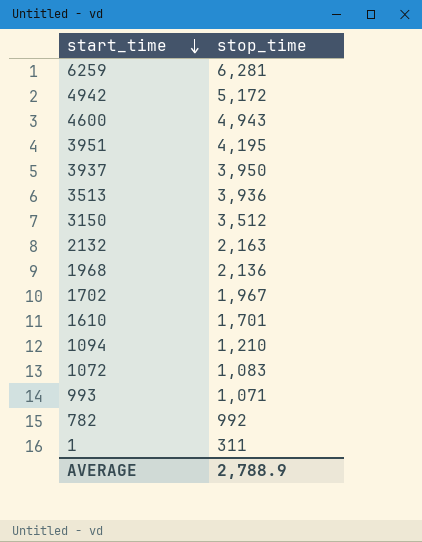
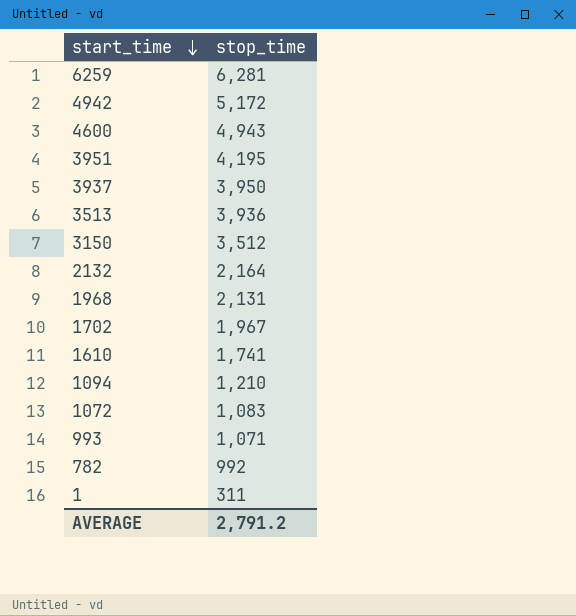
2132 | stop_time: 2,163 -> 2,164
1968 | stop_time: 2,136 -> 2,131
1610 | stop_time: 1,701 -> 1,741
AVERAGE | stop_time: 2,788.9 -> 2,791.2

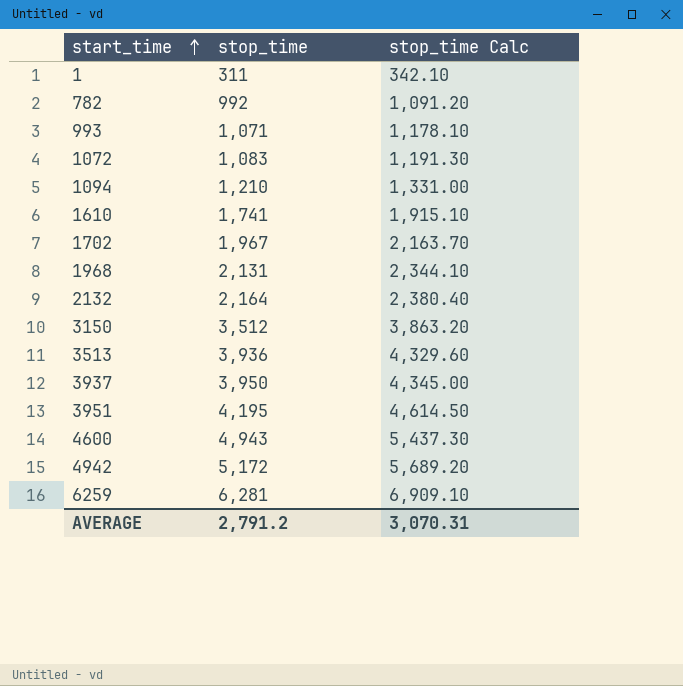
row order: start_time descending -> start_time ascending
column stop_time Calc | formula: none -> [stop_time] * 1.1

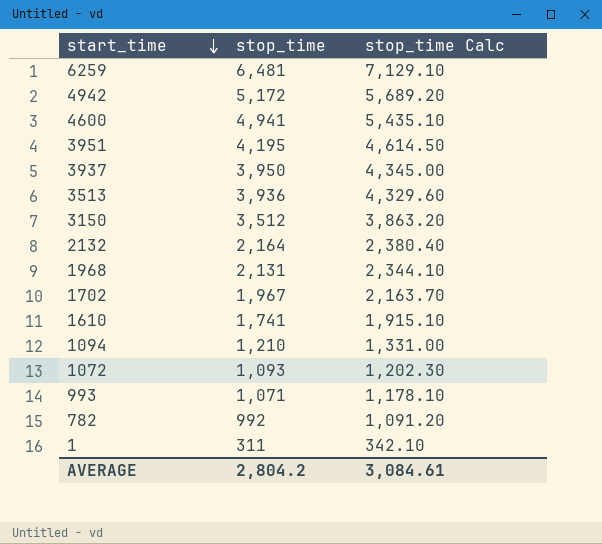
row order: start_time ascending -> start_time descending
6259 | stop_time: 6,281 -> 6,481
6259 | stop_time Calc: 6,909.10 -> 7,129.10
4600 | stop_time: 4,943 -> 4,941
4600 | stop_time Calc: 5,437.30 -> 5,435.10
1072 | stop_time: 1,083 -> 1,093
1072 | stop_time Calc: 1,191.30 -> 1,202.30
AVERAGE | stop_time: 2,791.2 -> 2,804.2
AVERAGE | stop_time Calc: 3,070.31 -> 3,084.61

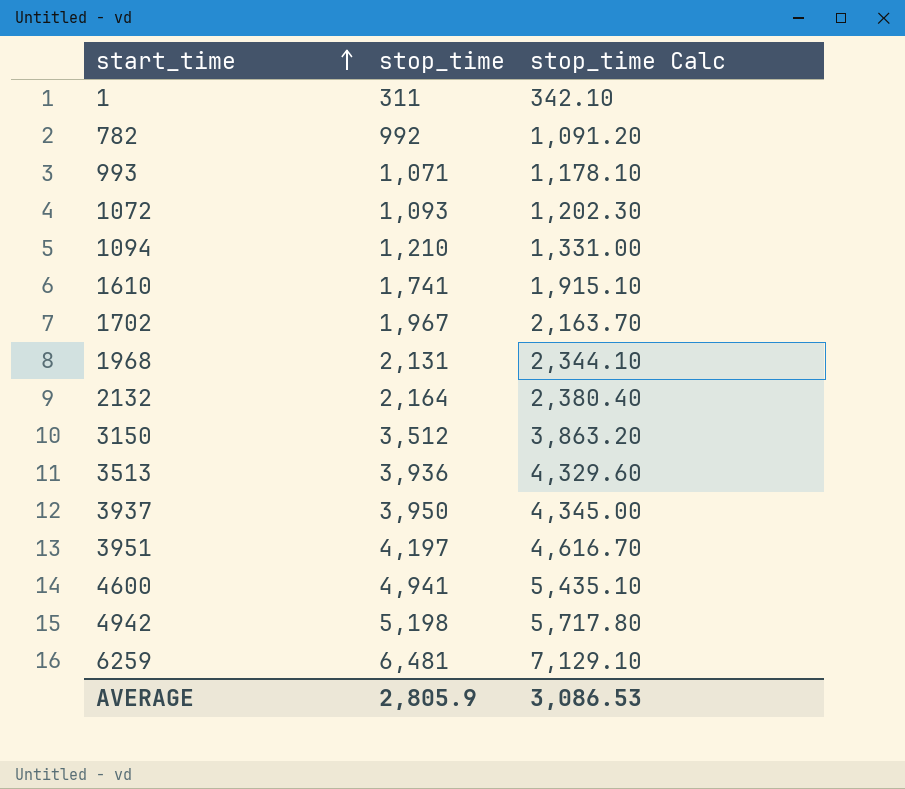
row order: start_time descending -> start_time ascending
3951 | stop_time: 4,195 -> 4,197
3951 | stop_time Calc: 4,614.50 -> 4,616.70
4942 | stop_time: 5,172 -> 5,198
4942 | stop_time Calc: 5,689.20 -> 5,717.80
AVERAGE | stop_time: 2,804.2 -> 2,805.9
AVERAGE | stop_time Calc: 3,084.61 -> 3,086.53

